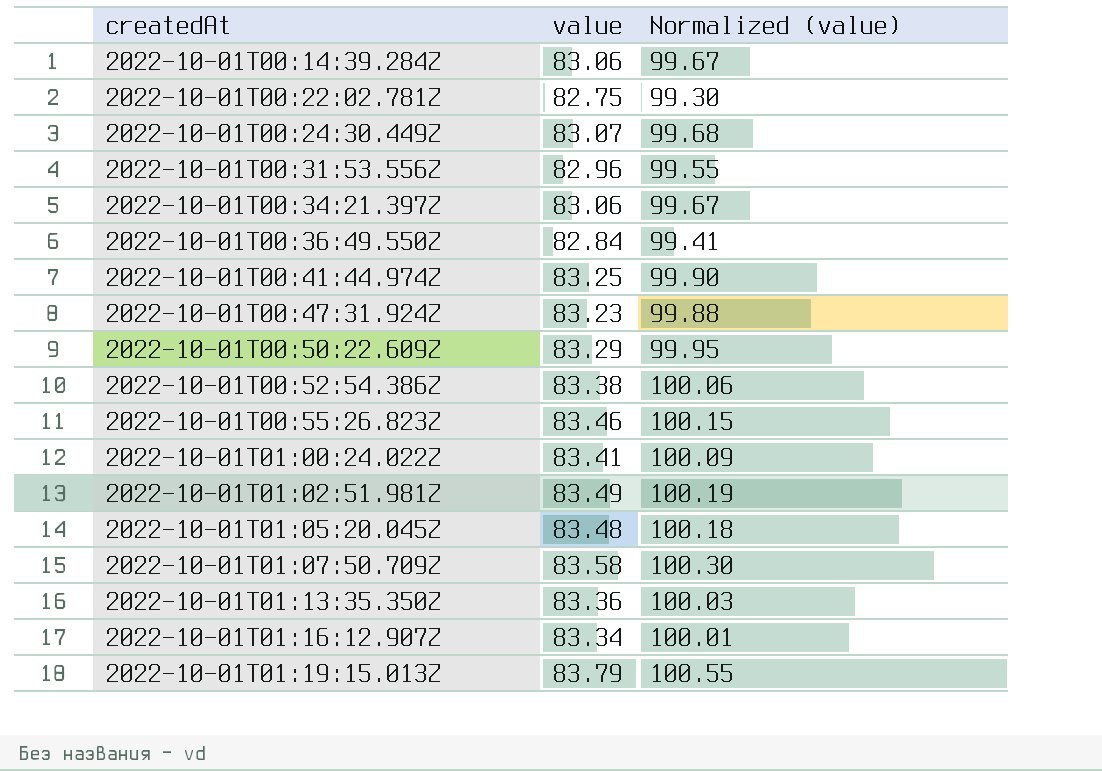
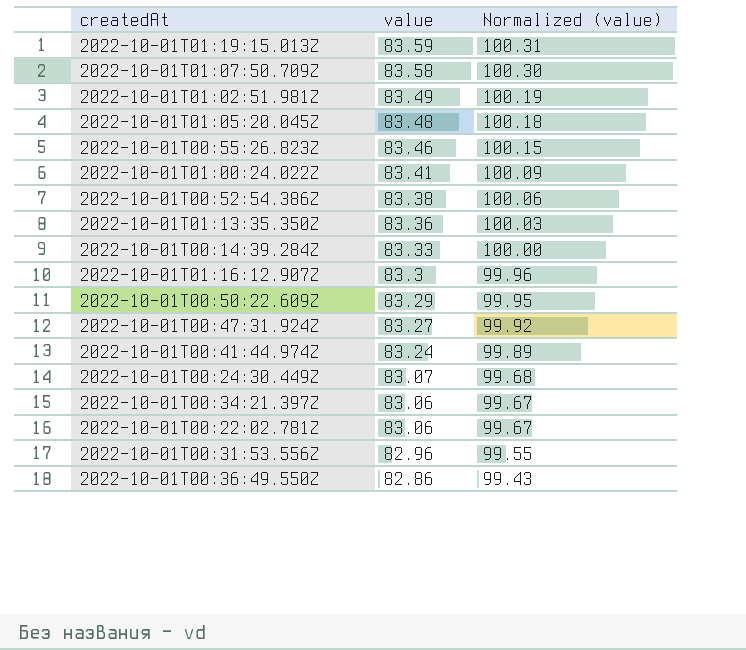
row order: createdAt ascending -> value descending
2022-10-01T01:19:15.013Z | value: 83.79 -> 83.59
2022-10-01T01:19:15.013Z | Normalized (value): 100.55 -> 100.31
2022-10-01T00:14:39.284Z | value: 83.06 -> 83.33
2022-10-01T00:14:39.284Z | Normalized (value): 99.67 -> 100.00
2022-10-01T01:16:12.907Z | value: 83.34 -> 83.3
2022-10-01T01:16:12.907Z | Normalized (value): 100.01 -> 99.96
2022-10-01T00:47:31.924Z | value: 83.23 -> 83.27
2022-10-01T00:47:31.924Z | Normalized (value): 99.88 -> 99.92
2022-10-01T00:41:44.974Z | value: 83.25 -> 83.24
2022-10-01T00:41:44.974Z | Normalized (value): 99.90 -> 99.89
2022-10-01T00:22:02.781Z | value: 82.75 -> 83.06
2022-10-01T00:22:02.781Z | Normalized (value): 99.30 -> 99.67
2022-10-01T00:36:49.550Z | value: 82.84 -> 82.86
2022-10-01T00:36:49.550Z | Normalized (value): 99.41 -> 99.43

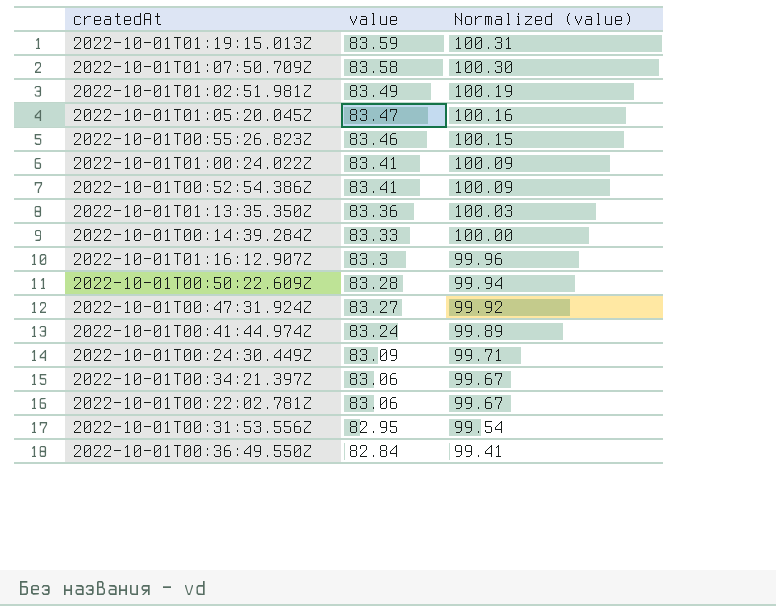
2022-10-01T01:05:20.045Z | value: 83.48 -> 83.47
2022-10-01T01:05:20.045Z | Normalized (value): 100.18 -> 100.16
2022-10-01T00:52:54.386Z | value: 83.38 -> 83.41
2022-10-01T00:52:54.386Z | Normalized (value): 100.06 -> 100.09
2022-10-01T00:50:22.609Z | value: 83.29 -> 83.28
2022-10-01T00:50:22.609Z | Normalized (value): 99.95 -> 99.94
2022-10-01T00:24:30.449Z | value: 83.07 -> 83.09
2022-10-01T00:24:30.449Z | Normalized (value): 99.68 -> 99.71
2022-10-01T00:31:53.556Z | value: 82.96 -> 82.95
2022-10-01T00:31:53.556Z | Normalized (value): 99.55 -> 99.54
2022-10-01T00:36:49.550Z | value: 82.86 -> 82.84
2022-10-01T00:36:49.550Z | Normalized (value): 99.43 -> 99.41

